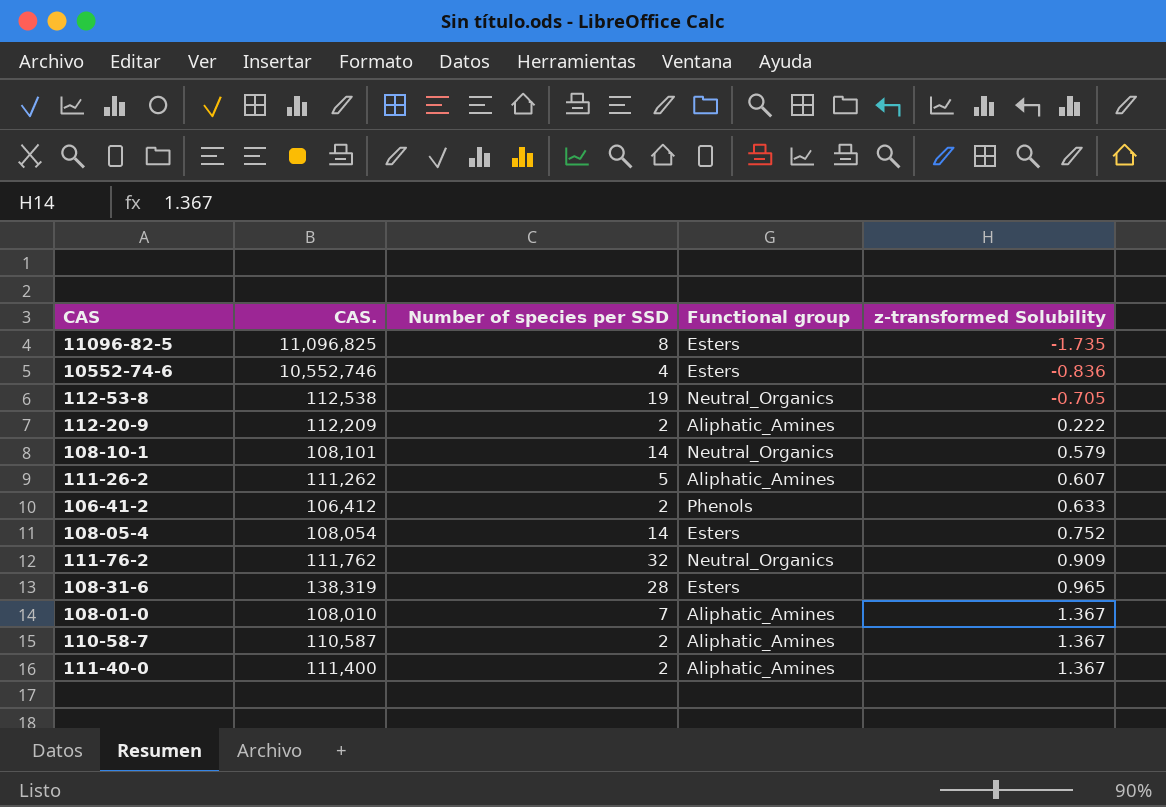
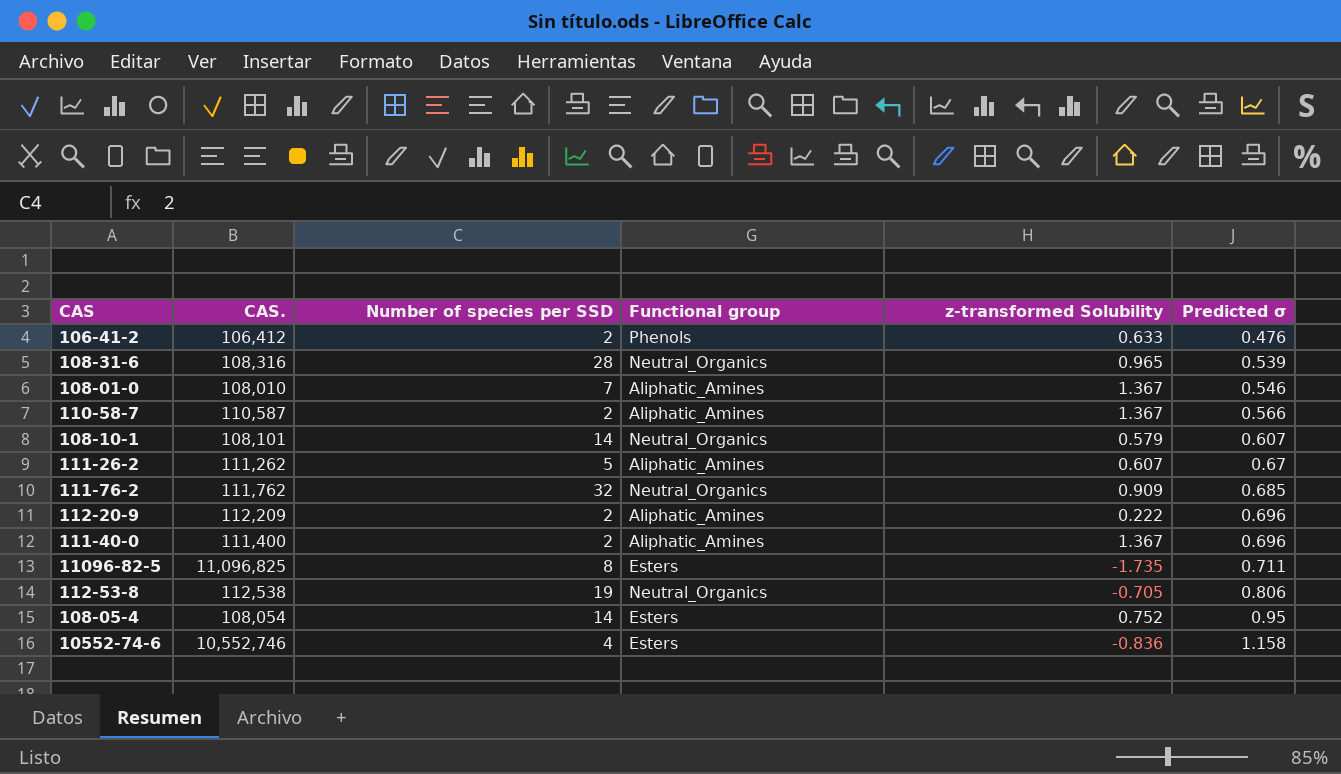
row order: z-transformed Solubility ascending -> Predicted σ ascending
column Predicted σ | position: none -> 6
108-31-6 | CAS.: 138,319 -> 108,316
108-31-6 | Functional group: Esters -> Neutral_Organics

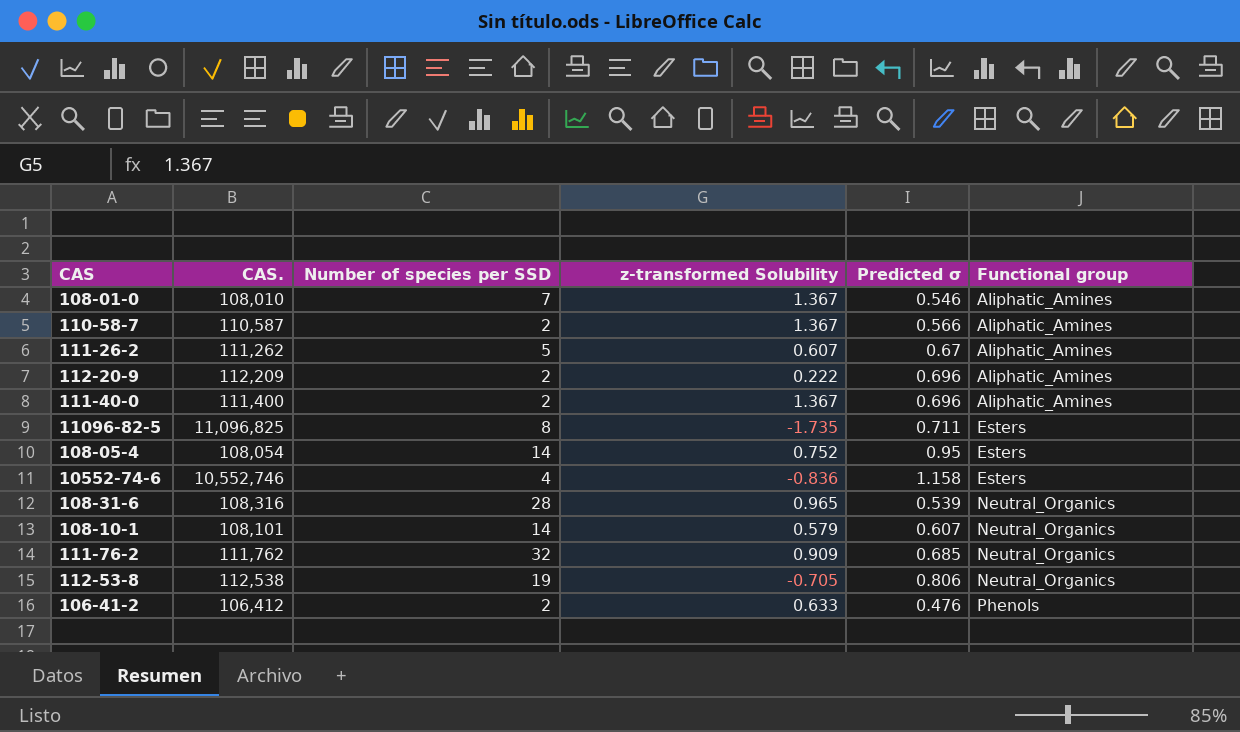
row order: Predicted σ ascending -> Functional group ascending
column Functional group | position: 4 -> 6

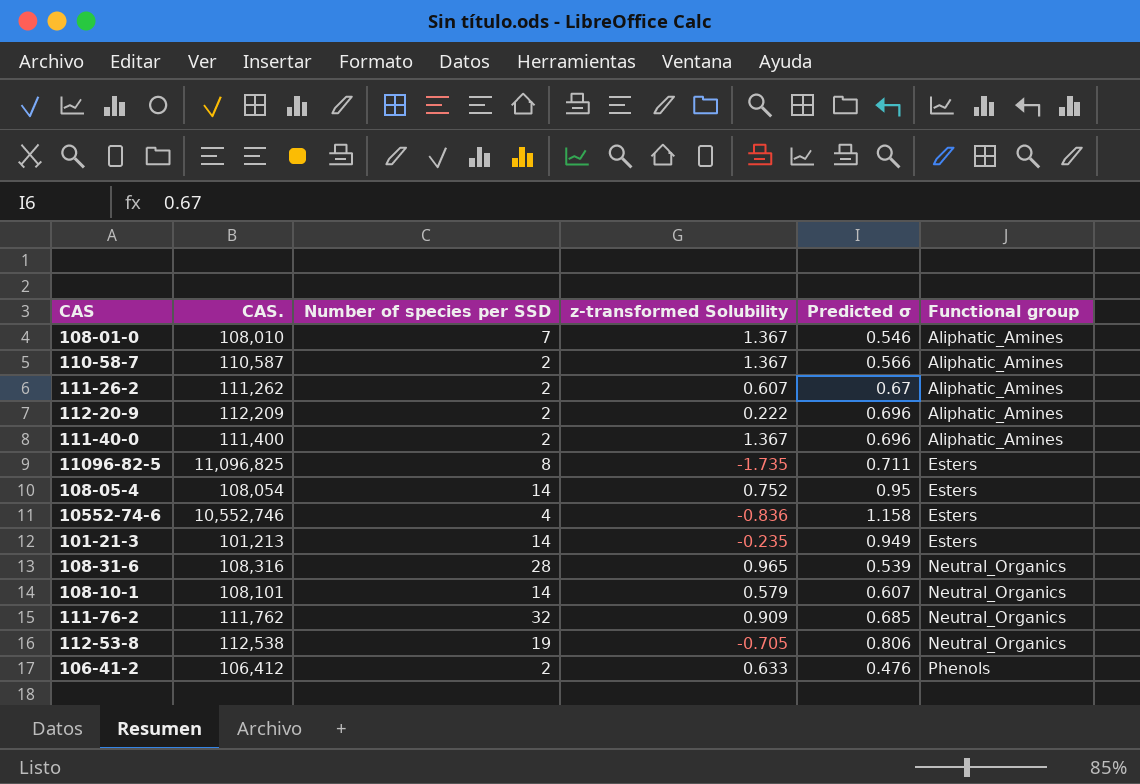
111-26-2 | Number of species per SSD: 5 -> 2
row 101-21-3: none -> 101,213 | 14 | -0.235 | 0.949 | Esters

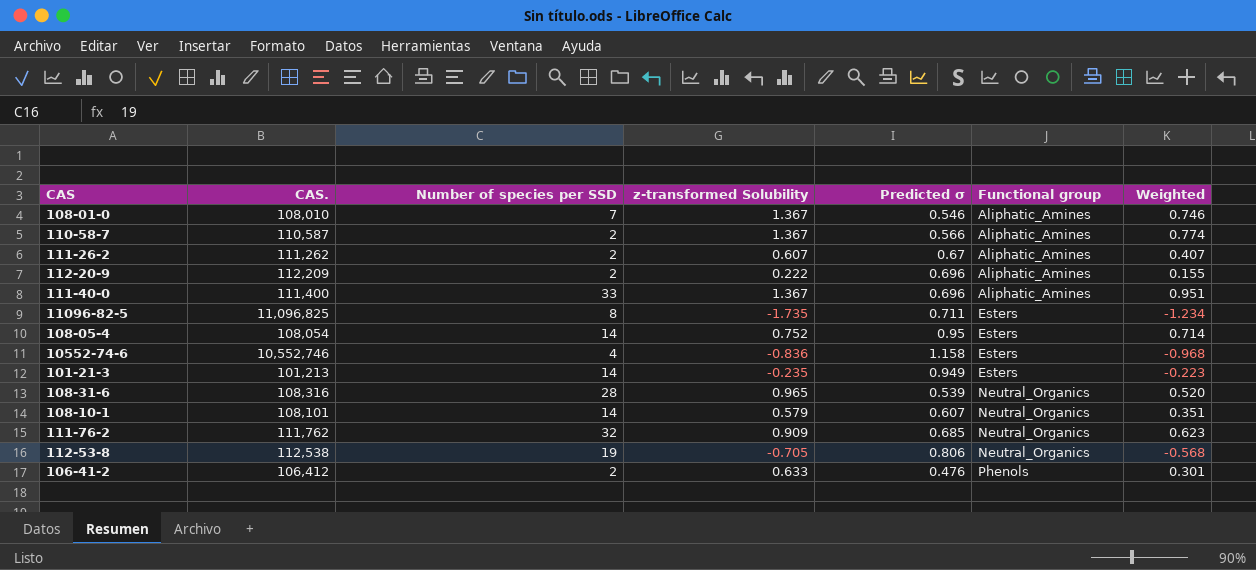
column Weighted | formula: none -> [z-transformed Solubility] * [Predicted σ]
111-40-0 | Number of species per SSD: 2 -> 33

